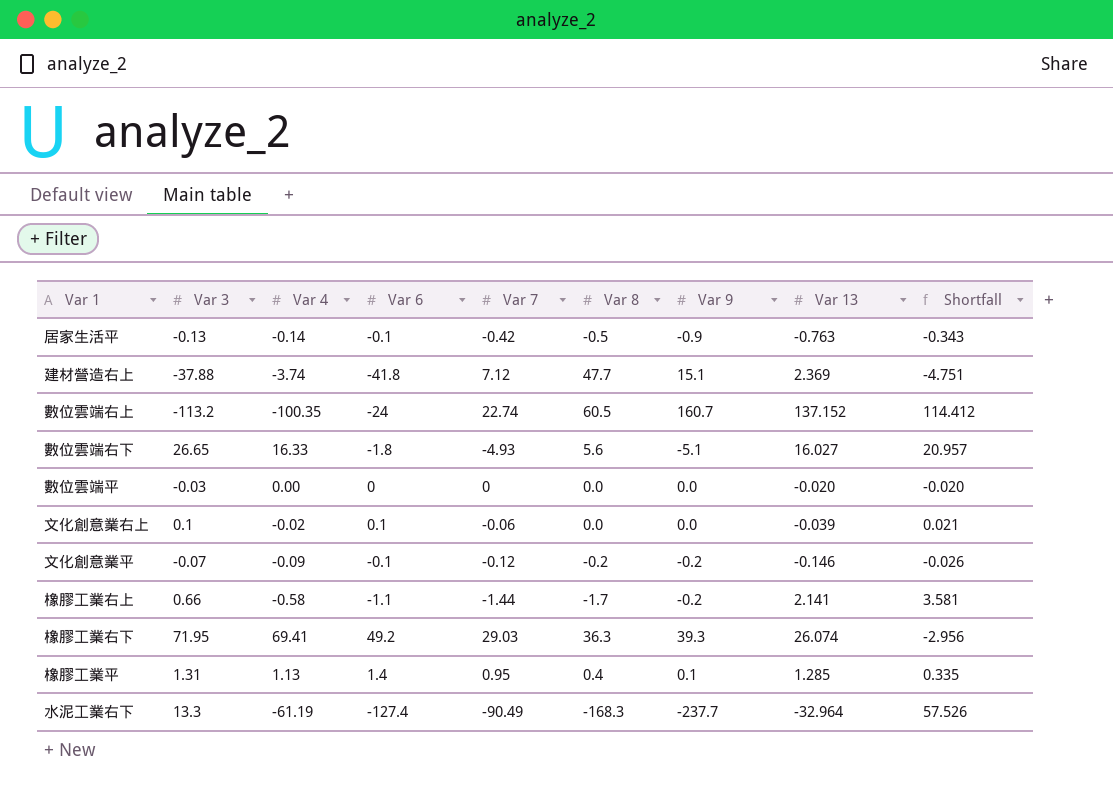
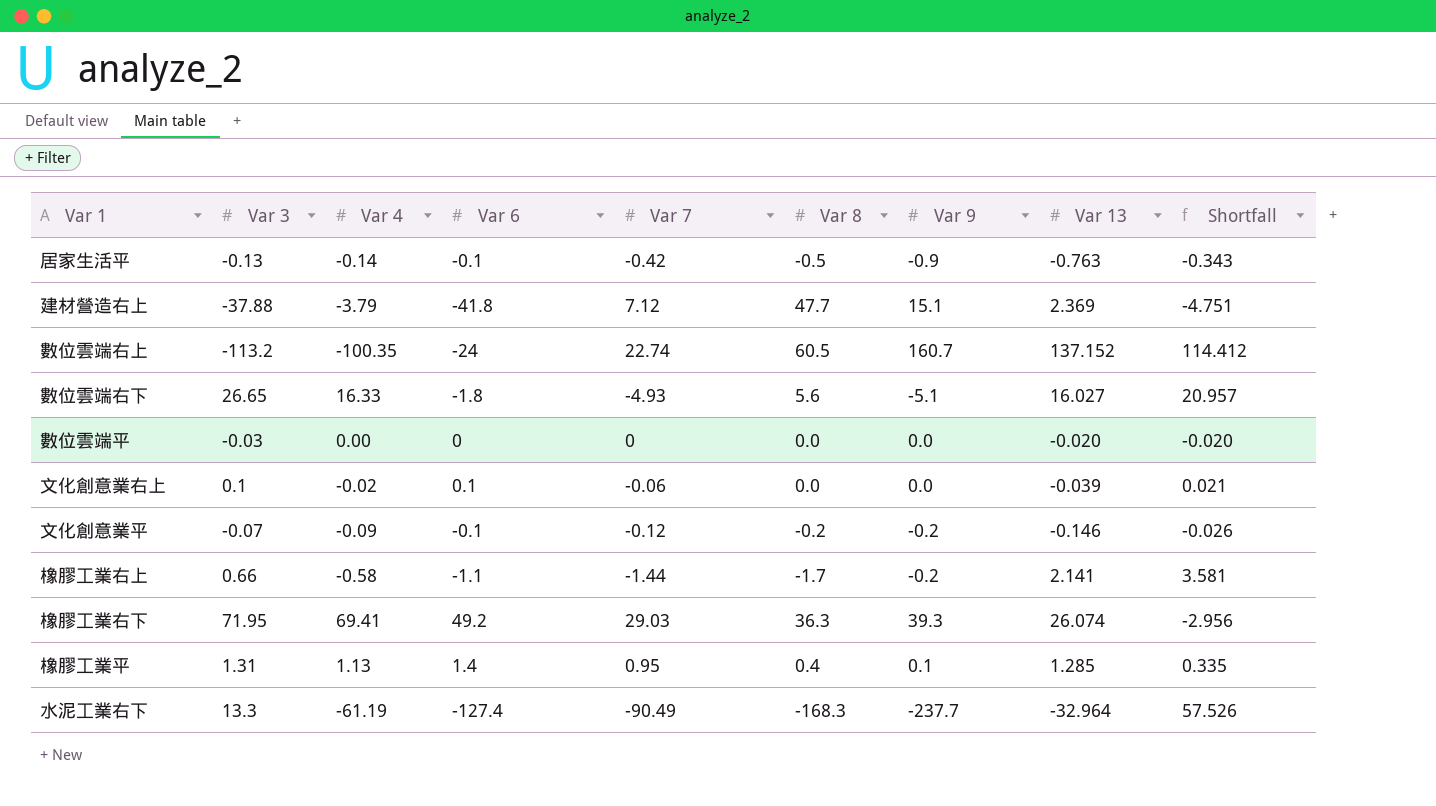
建材營造右上 | Var 4: -3.74 -> -3.79

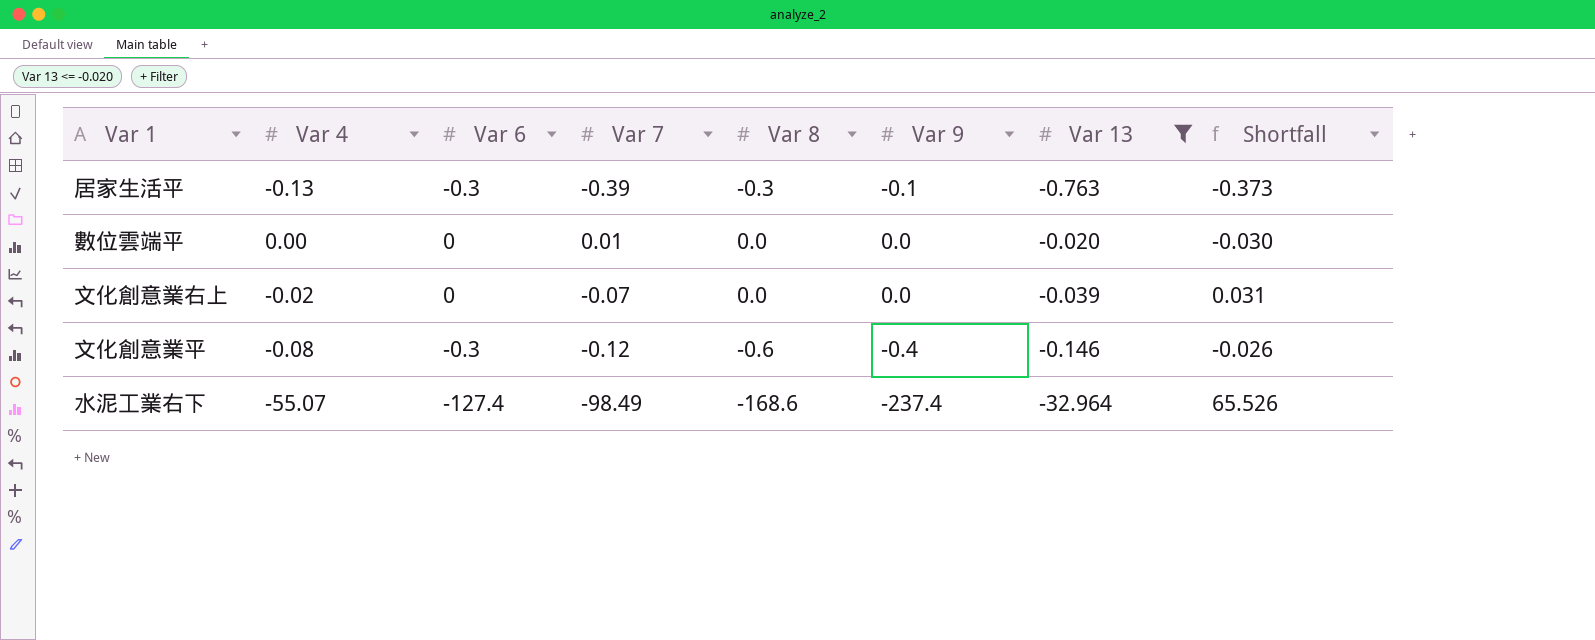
filter: none -> Var 13 <= -0.020
column Var 3 | position: 2 -> none
居家生活平 | Var 4: -0.14 -> -0.13
居家生活平 | Var 6: -0.1 -> -0.3
居家生活平 | Var 7: -0.42 -> -0.39
居家生活平 | Var 8: -0.5 -> -0.3
居家生活平 | Var 9: -0.9 -> -0.1
居家生活平 | Shortfall: -0.343 -> -0.373
數位雲端平 | Var 7: 0 -> 0.01
數位雲端平 | Shortfall: -0.020 -> -0.030
文化創意業右上 | Var 6: 0.1 -> 0
文化創意業右上 | Var 7: -0.06 -> -0.07
文化創意業右上 | Shortfall: 0.021 -> 0.031
文化創意業平 | Var 4: -0.09 -> -0.08
文化創意業平 | Var 6: -0.1 -> -0.3
文化創意業平 | Var 8: -0.2 -> -0.6
文化創意業平 | Var 9: -0.2 -> -0.4
水泥工業右下 | Var 4: -61.19 -> -55.07
水泥工業右下 | Var 7: -90.49 -> -98.49
水泥工業右下 | Var 8: -168.3 -> -168.6
水泥工業右下 | Var 9: -237.7 -> -237.4
水泥工業右下 | Shortfall: 57.526 -> 65.526

